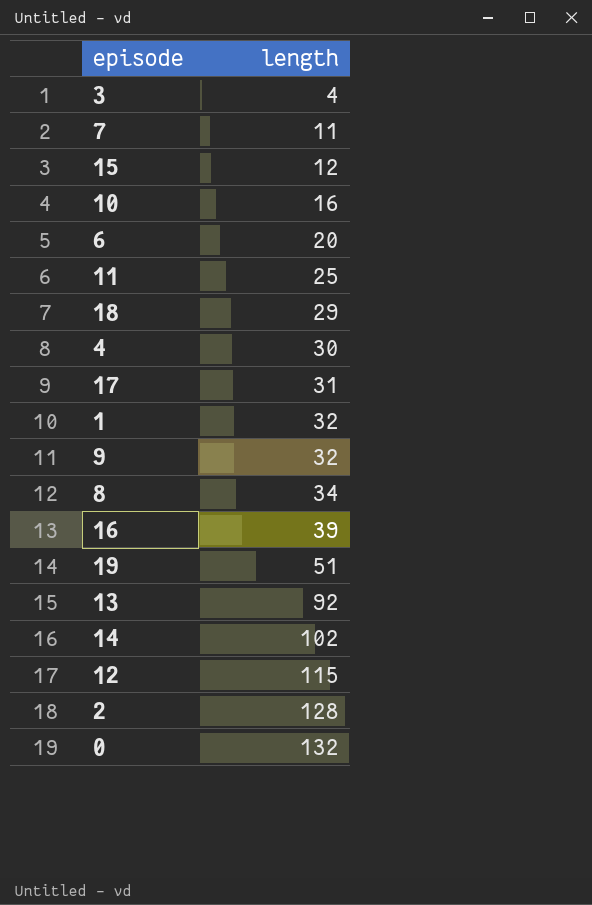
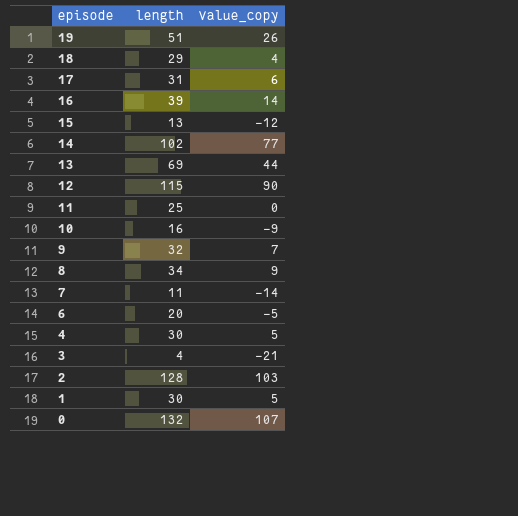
row order: length ascending -> episode descending
column Value_copy | formula: none -> [length] - 25
15 | length: 12 -> 13
13 | length: 92 -> 69
1 | length: 32 -> 30

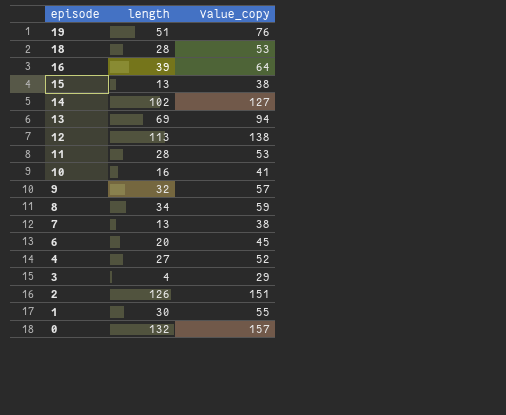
column Value_copy | formula: [length] - 25 -> [length] + 25
row 17: 31 | 6 -> none
18 | length: 29 -> 28
12 | length: 115 -> 113
11 | length: 25 -> 28
7 | length: 11 -> 13
4 | length: 30 -> 27
2 | length: 128 -> 126

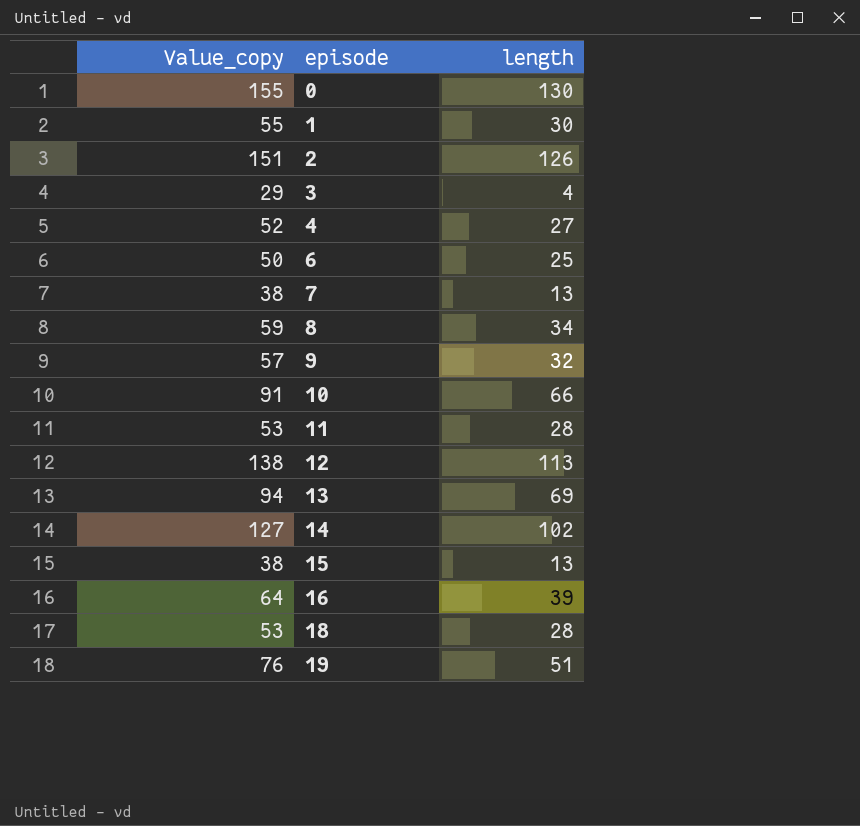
row order: episode descending -> episode ascending
column Value_copy | position: 3 -> 1
0 | Value_copy: 157 -> 155
0 | length: 132 -> 130
6 | Value_copy: 45 -> 50
6 | length: 20 -> 25
10 | Value_copy: 41 -> 91
10 | length: 16 -> 66

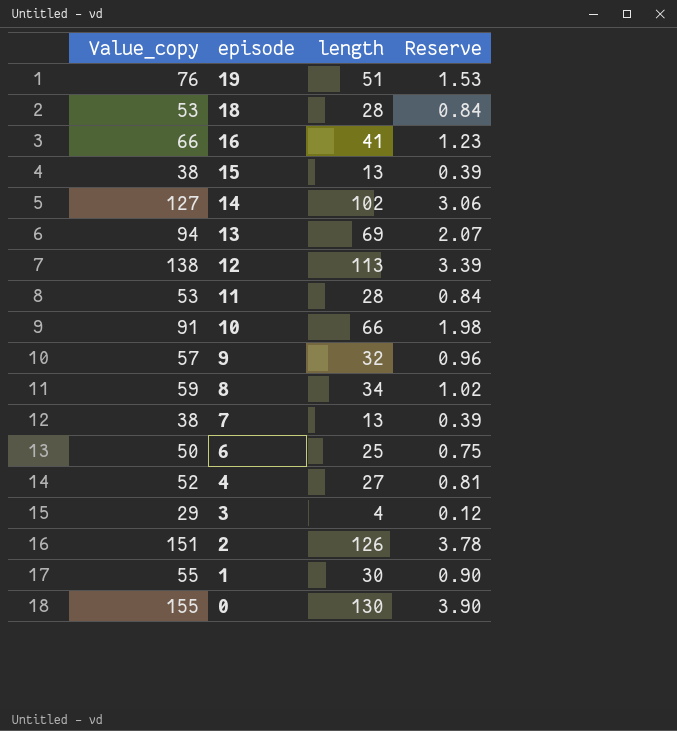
row order: episode ascending -> episode descending
column Reserve | formula: none -> [length] * 0.03
16 | Value_copy: 64 -> 66
16 | length: 39 -> 41

